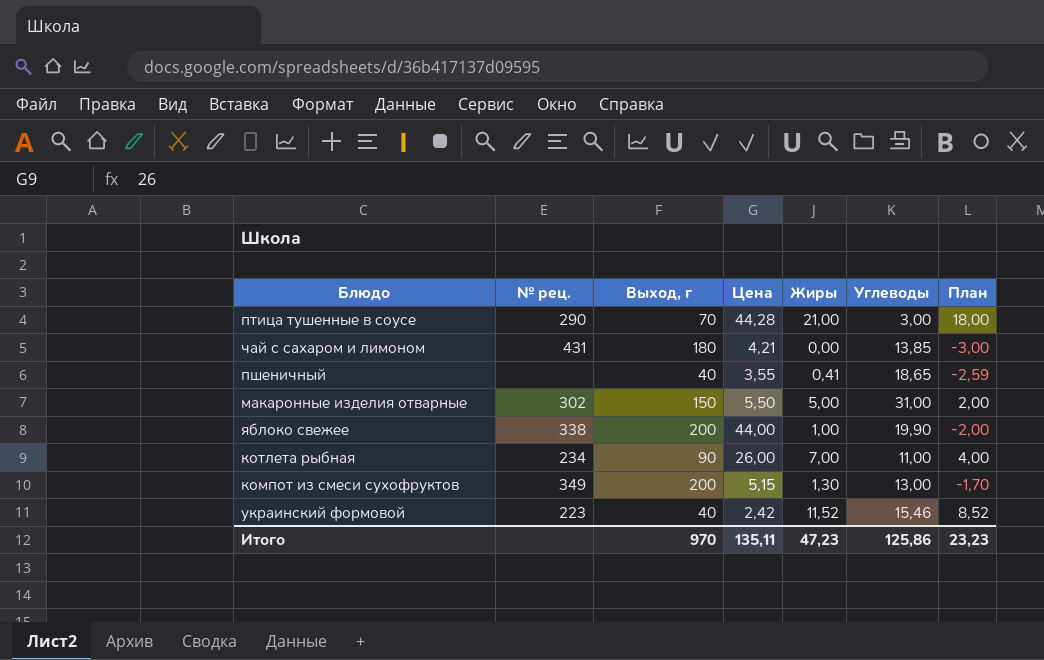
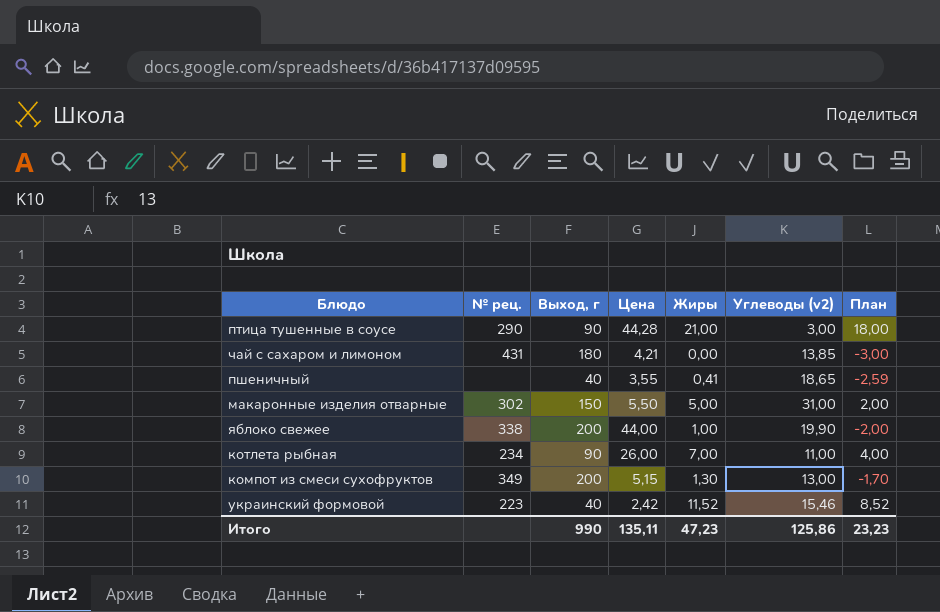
column name: Углеводы -> Углеводы (v2)
птица тушенные в соусе | Выход, г: 70 -> 90
Итого | Выход, г: 970 -> 990

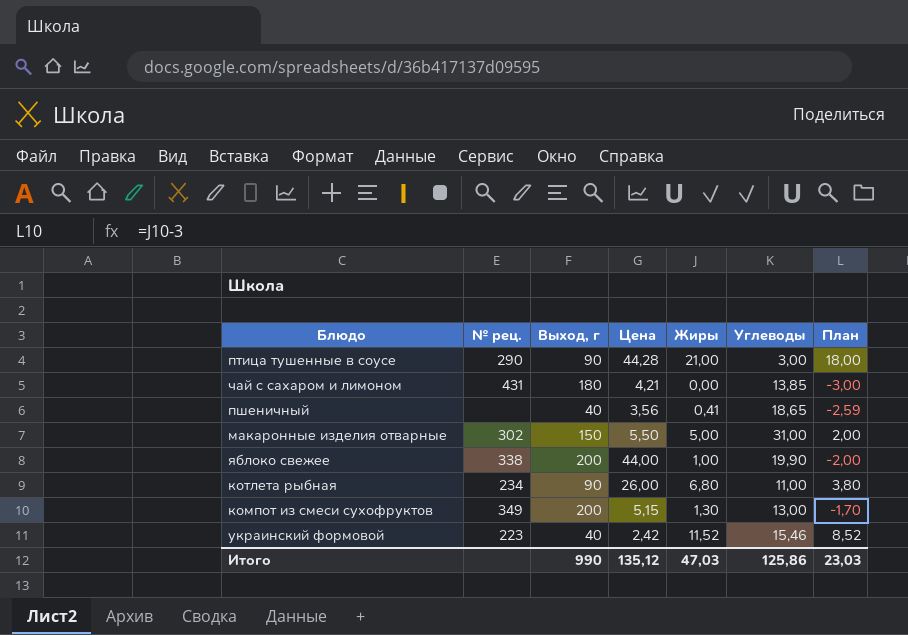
column name: Углеводы (v2) -> Углеводы
пшеничный | Цена: 3,55 -> 3,56
котлета рыбная | Жиры: 7,00 -> 6,80
котлета рыбная | План: 4,00 -> 3,80
Итого | Цена: 135,11 -> 135,12
Итого | Жиры: 47,23 -> 47,03
Итого | План: 23,23 -> 23,03

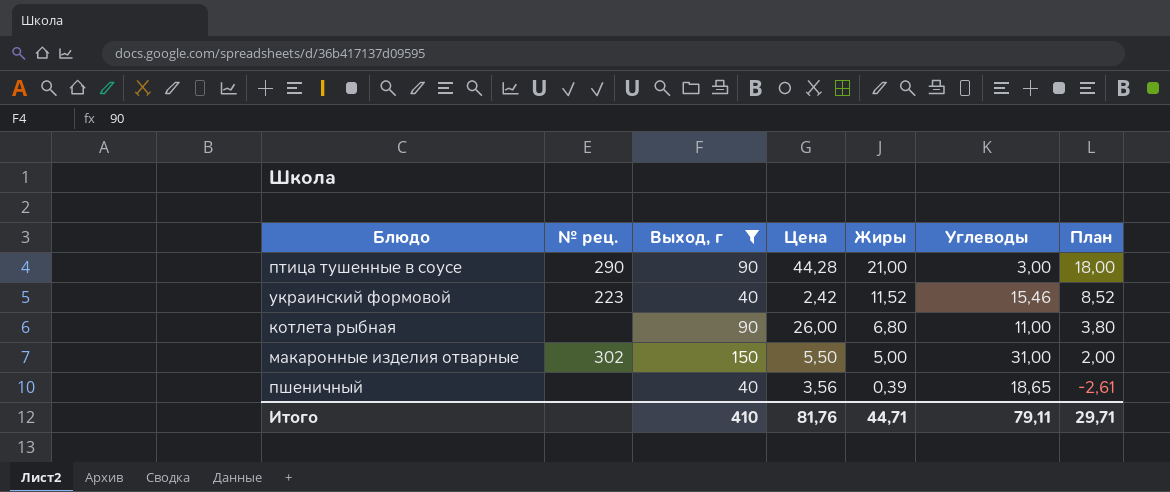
filter: none -> Выход, г <= 150
row order: none -> Жиры descending
котлета рыбная | № рец.: 234 -> none
пшеничный | Жиры: 0,41 -> 0,39
пшеничный | План: -2,59 -> -2,61
Итого | Выход, г: 990 -> 410
Итого | Цена: 135,12 -> 81,76
Итого | Жиры: 47,03 -> 44,71
Итого | Углеводы: 125,86 -> 79,11
Итого | План: 23,03 -> 29,71

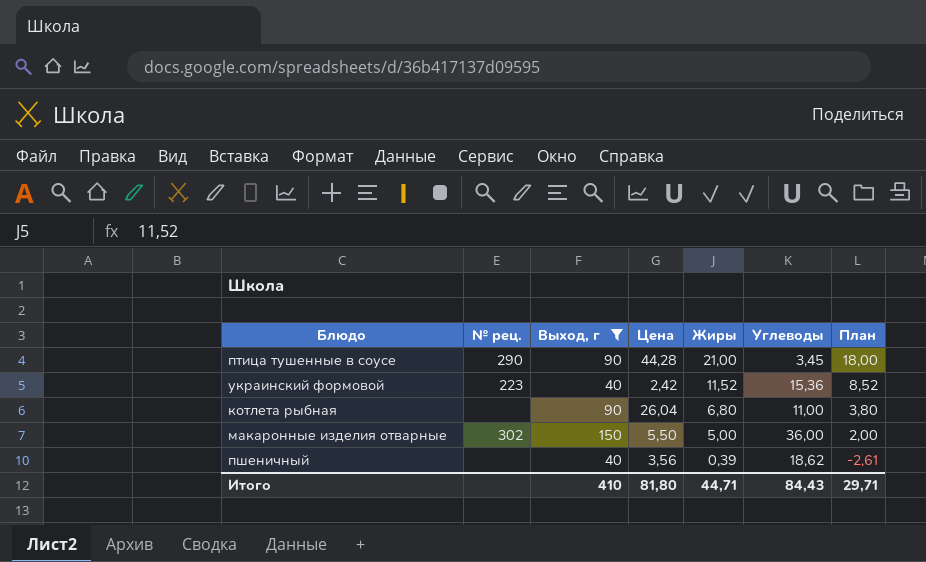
птица тушенные в соусе | Углеводы: 3,00 -> 3,45
украинский формовой | Углеводы: 15,46 -> 15,36
котлета рыбная | Цена: 26,00 -> 26,04
макаронные изделия отварные | Углеводы: 31,00 -> 36,00
пшеничный | Углеводы: 18,65 -> 18,62
Итого | Цена: 81,76 -> 81,80
Итого | Углеводы: 79,11 -> 84,43

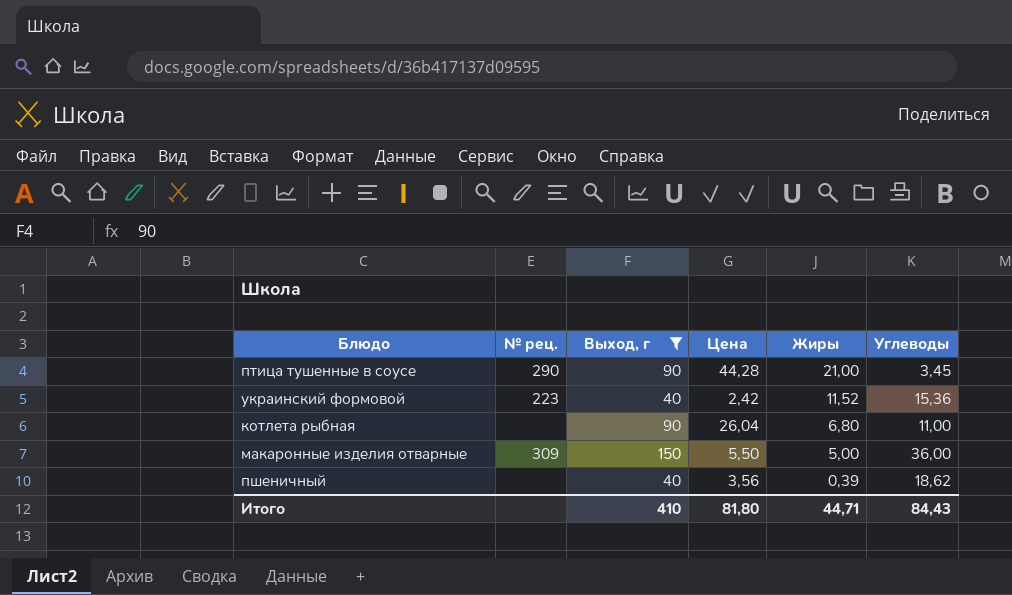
column План | formula: [Жиры] - 3 -> none
макаронные изделия отварные | № рец.: 302 -> 309

